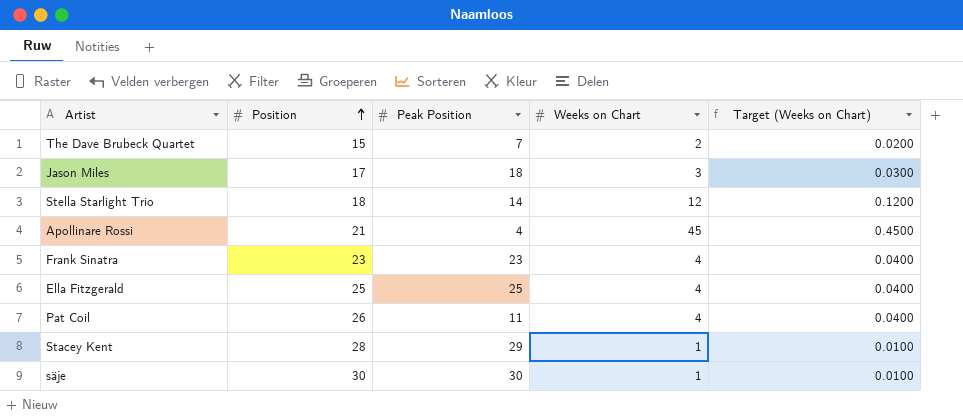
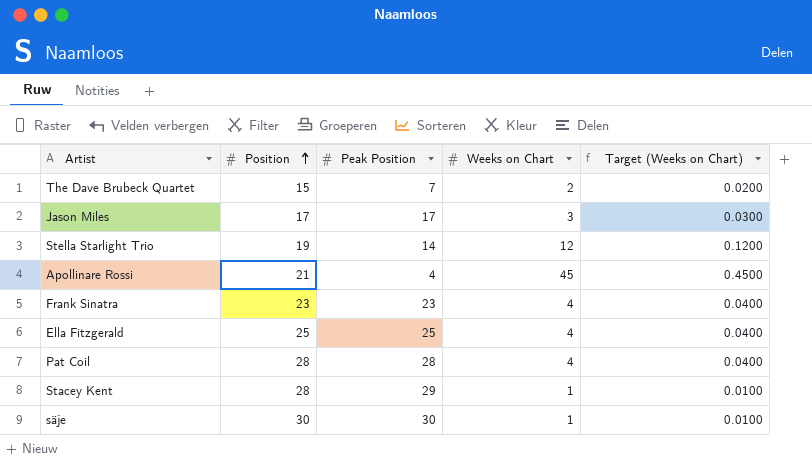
Jason Miles | Peak Position: 18 -> 17
Stella Starlight Trio | Position: 18 -> 19
Pat Coil | Position: 26 -> 28
Pat Coil | Peak Position: 11 -> 28

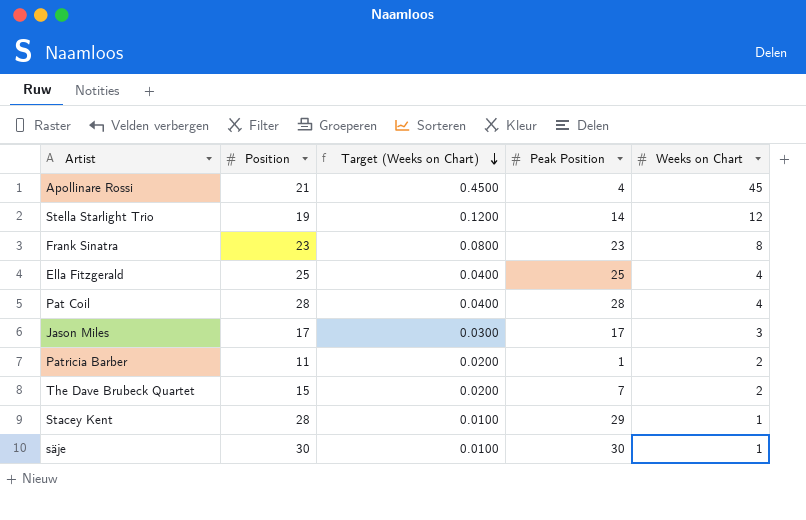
row order: Position ascending -> Target (Weeks on Chart) descending
column Target (Weeks on Chart) | position: 5 -> 3
Frank Sinatra | Target (Weeks on Chart): 0.0400 -> 0.0800
Frank Sinatra | Weeks on Chart: 4 -> 8
row Patricia Barber: none -> 11 | 0.0200 | 1 | 2

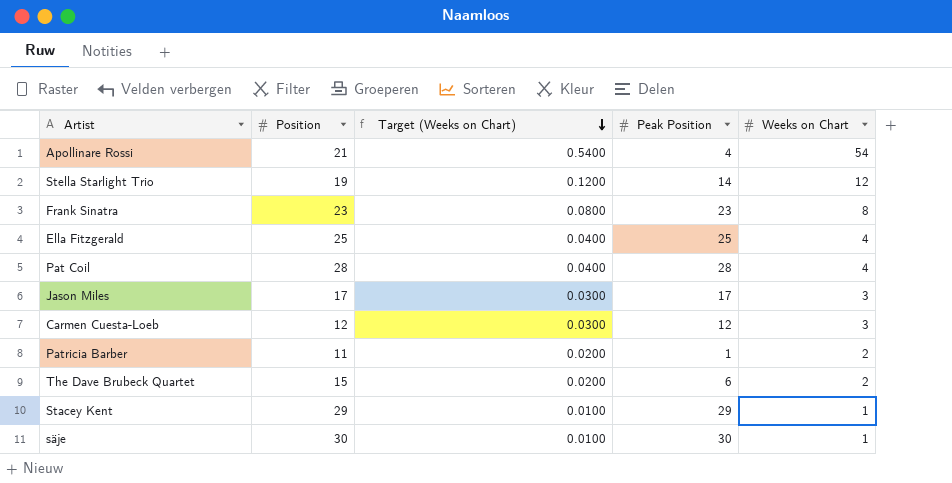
Apollinare Rossi | Target (Weeks on Chart): 0.4500 -> 0.5400
Apollinare Rossi | Weeks on Chart: 45 -> 54
row Carmen Cuesta-Loeb: none -> 12 | 0.0300 | 12 | 3
The Dave Brubeck Quartet | Peak Position: 7 -> 6
Stacey Kent | Position: 28 -> 29

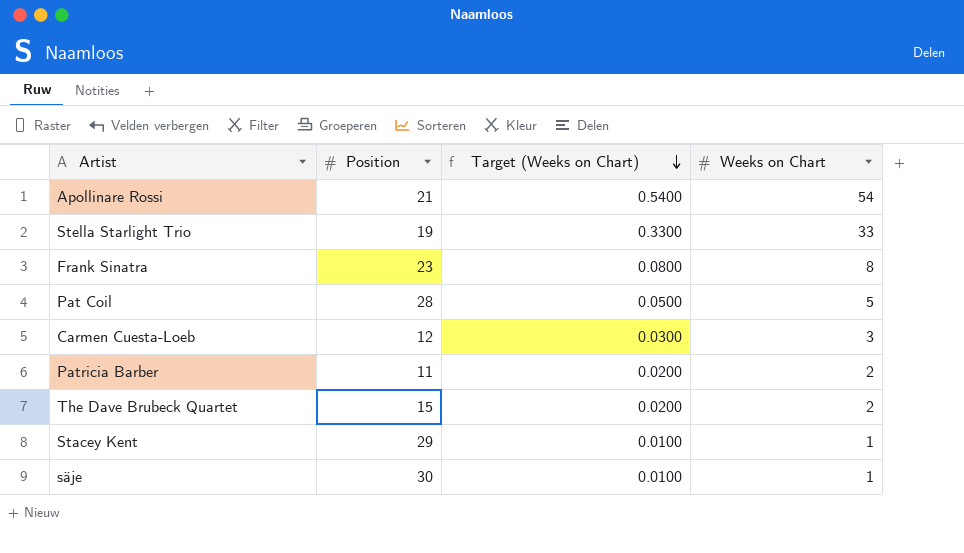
column Peak Position | position: 4 -> none
row Ella Fitzgerald: 25 | 0.0400 | 25 | 4 -> none
row Jason Miles: 17 | 0.0300 | 17 | 3 -> none
Stella Starlight Trio | Target (Weeks on Chart): 0.1200 -> 0.3300
Stella Starlight Trio | Weeks on Chart: 12 -> 33
Pat Coil | Target (Weeks on Chart): 0.0400 -> 0.0500
Pat Coil | Weeks on Chart: 4 -> 5

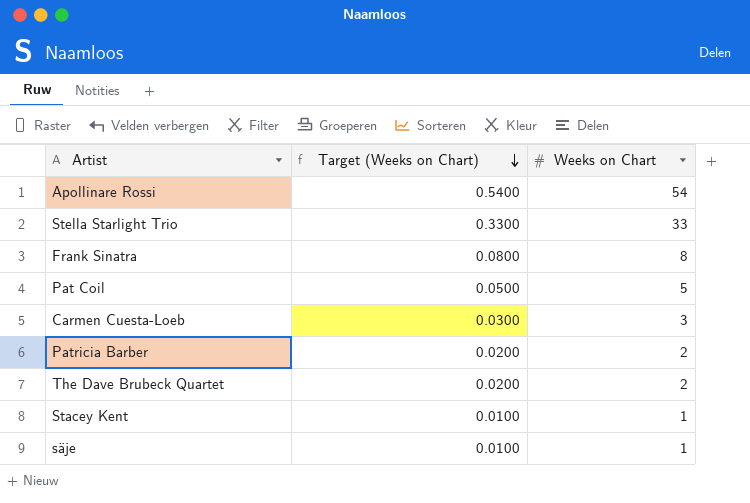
column Position | position: 2 -> none

